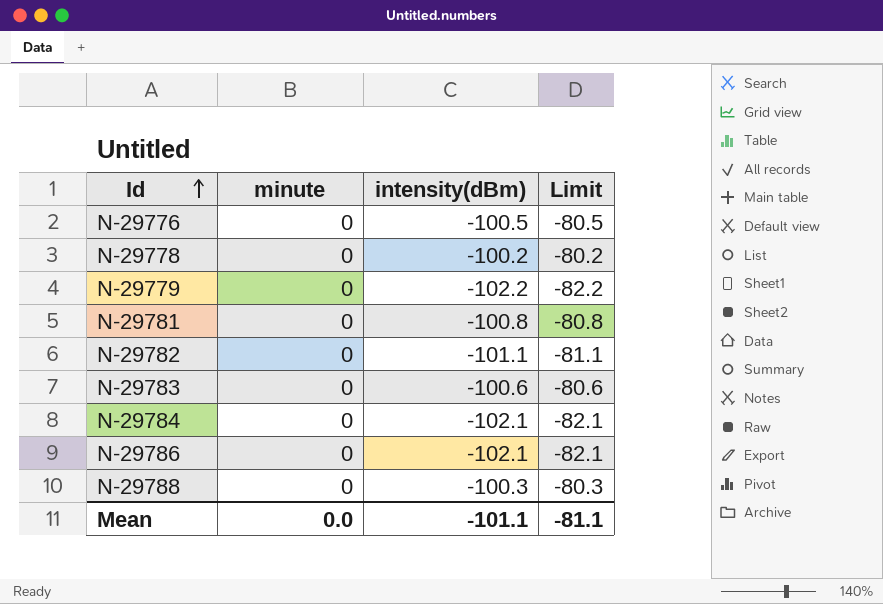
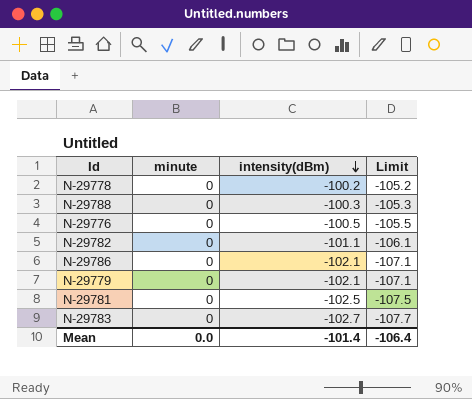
row order: Id ascending -> intensity(dBm) descending
column Limit | formula: [intensity(dBm)] + 20 -> [intensity(dBm)] - 5
row N-29784: 0 | -102.1 | -82.1 -> none
N-29779 | intensity(dBm): -102.2 -> -102.1
N-29781 | intensity(dBm): -100.8 -> -102.5
N-29783 | intensity(dBm): -100.6 -> -102.7
Mean | intensity(dBm): -101.1 -> -101.4
Mean | Limit: -81.1 -> -106.4

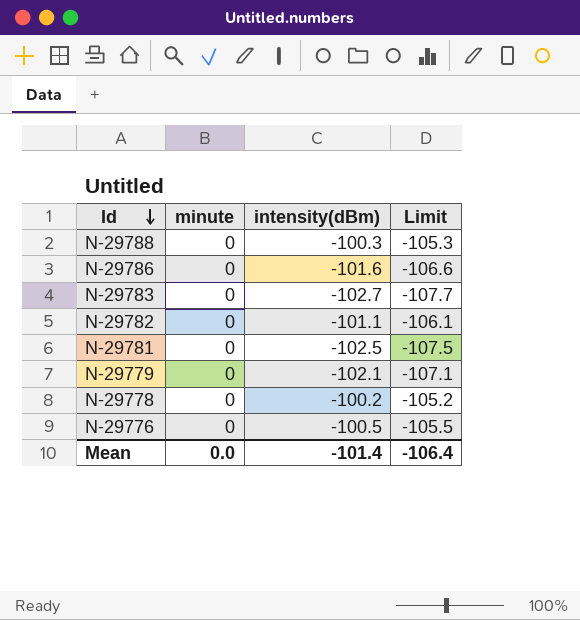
row order: intensity(dBm) descending -> Id descending
N-29786 | intensity(dBm): -102.1 -> -101.6
N-29786 | Limit: -107.1 -> -106.6

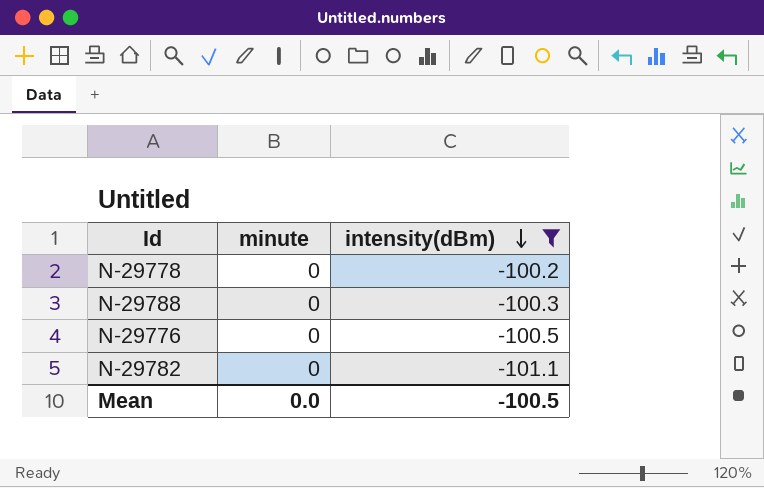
filter: none -> intensity(dBm) >= -101.1
row order: Id descending -> intensity(dBm) descending
column Limit | formula: [intensity(dBm)] - 5 -> none
Mean | intensity(dBm): -101.4 -> -100.5

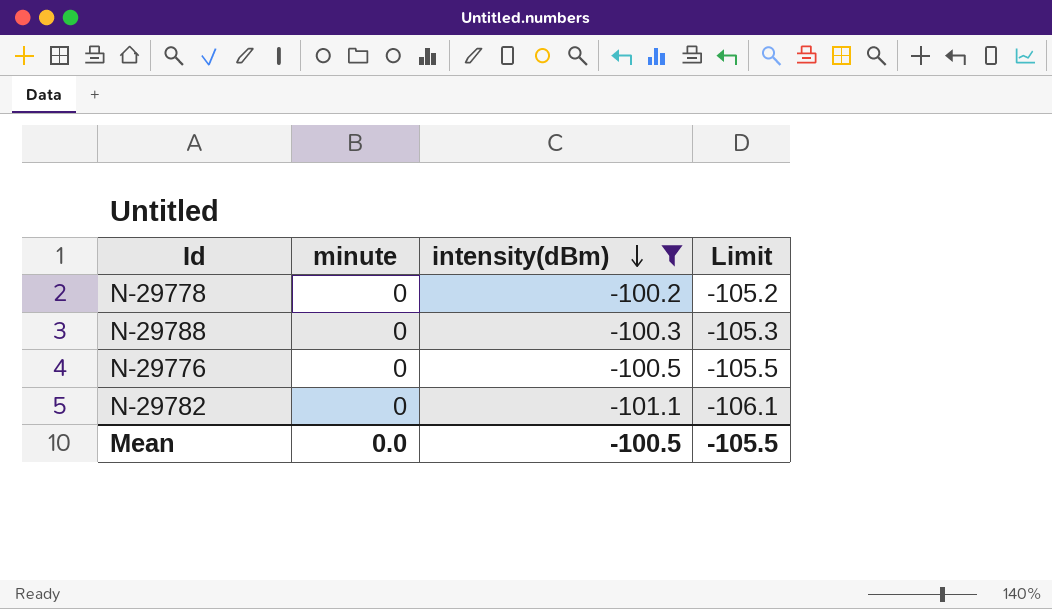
column Limit | formula: none -> [intensity(dBm)] - 5

